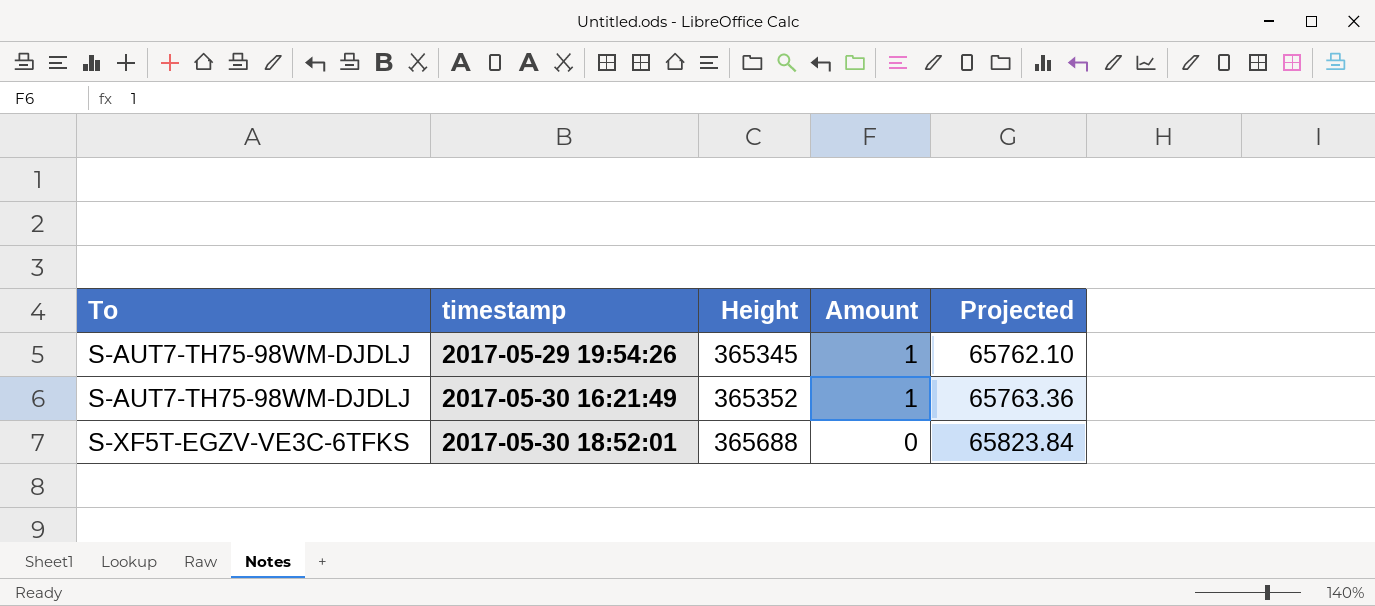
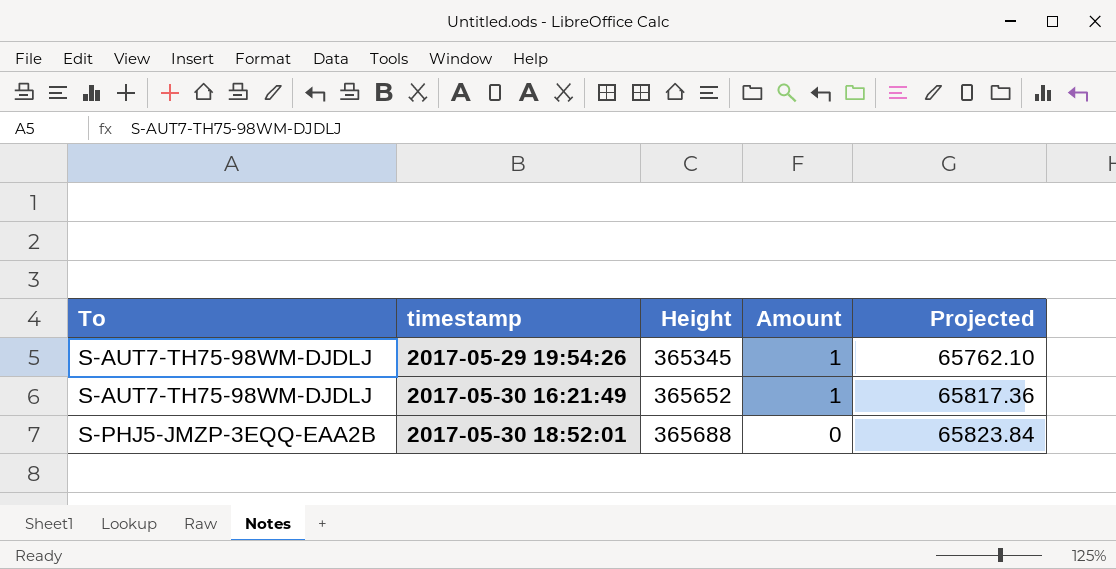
2017-05-30 16:21:49 | Height: 365352 -> 365652
2017-05-30 16:21:49 | Projected: 65763.36 -> 65817.36
2017-05-30 18:52:01 | To: S-XF5T-EGZV-VE3C-6TFKS -> S-PHJ5-JMZP-3EQQ-EAA2B

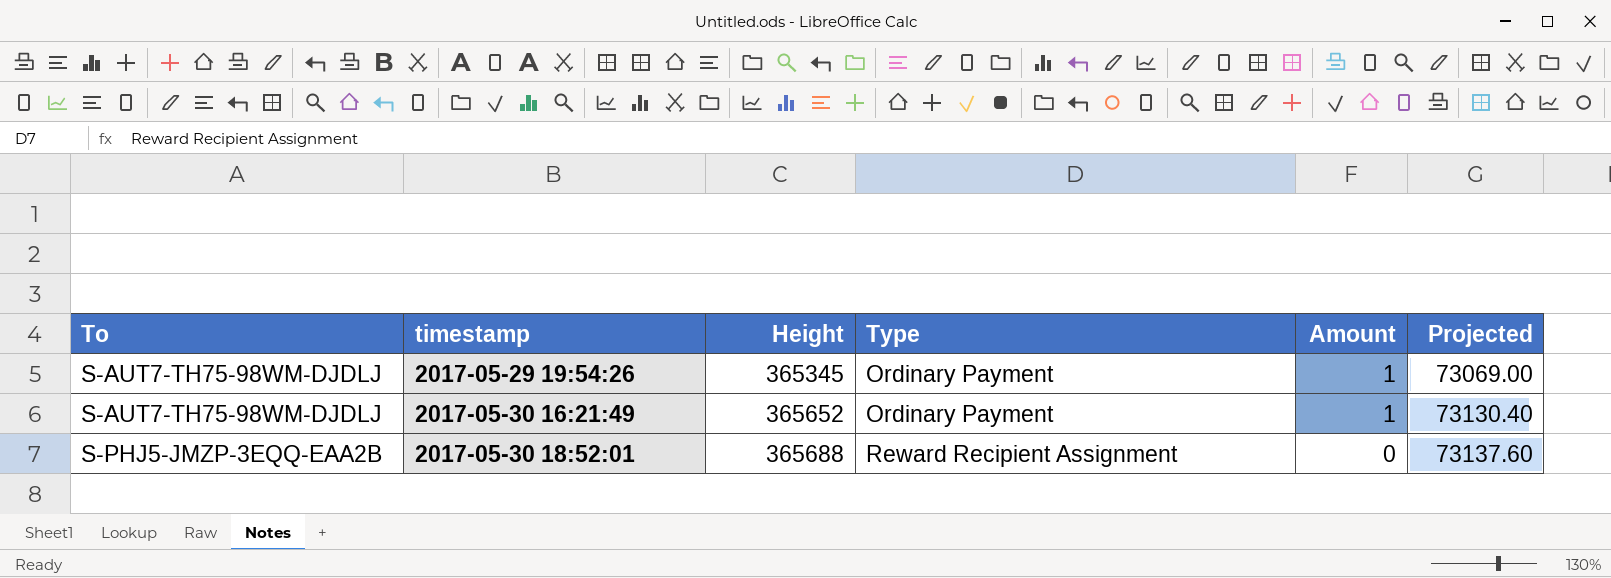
column Type | position: none -> 4
column Projected | formula: [Height] * 0.18 -> [Height] * 0.2

